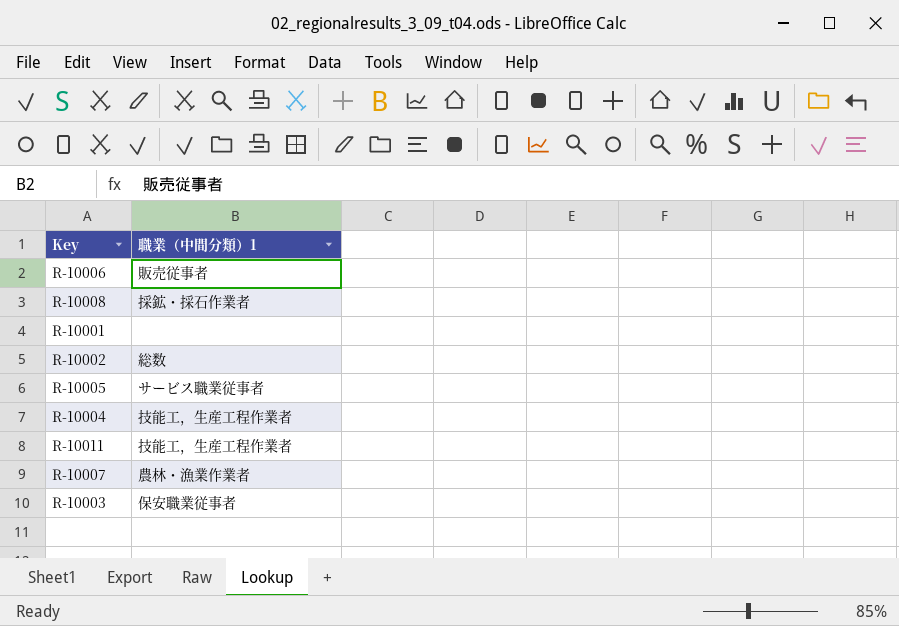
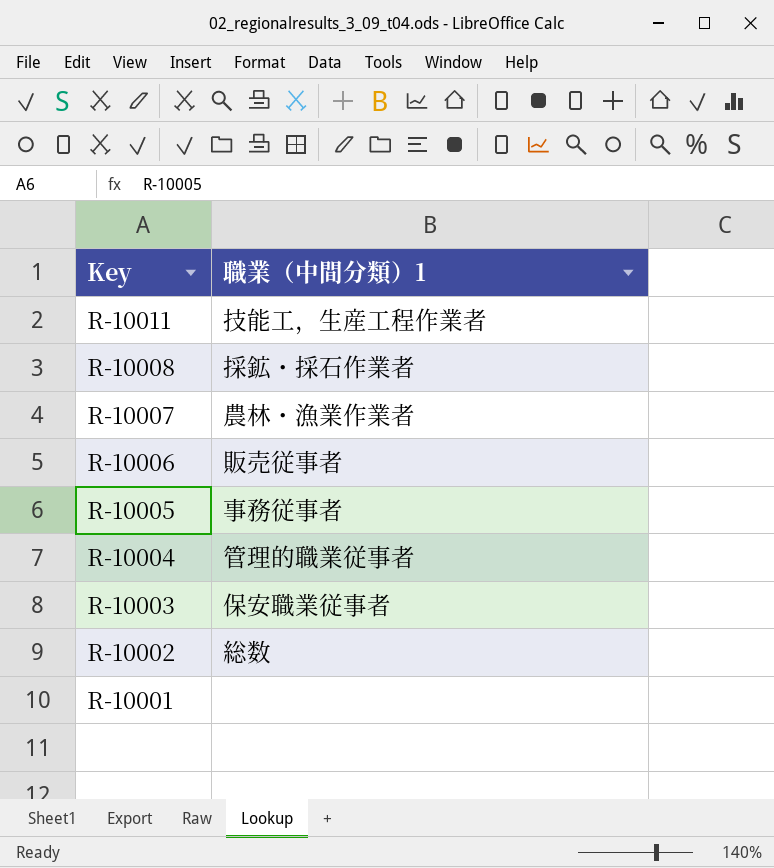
row order: none -> Key descending
R-10005 | 職業（中間分類）1: サービス職業従事者 -> 事務従事者
R-10004 | 職業（中間分類）1: 技能工，生産工程作業者 -> 管理的職業従事者

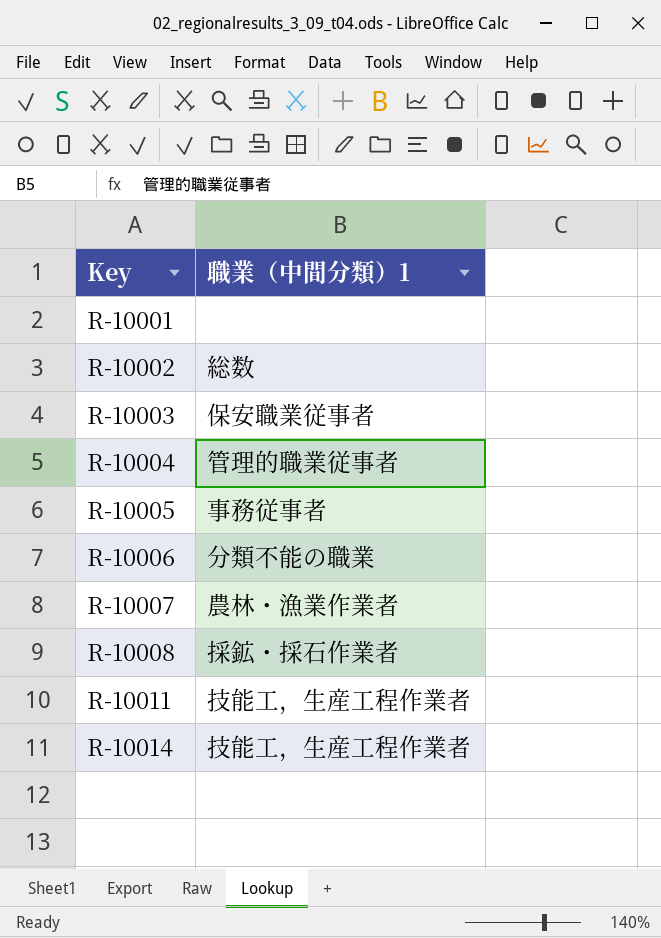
row order: Key descending -> Key ascending
R-10006 | 職業（中間分類）1: 販売従事者 -> 分類不能の職業
row R-10014: none -> 技能工，生産工程作業者

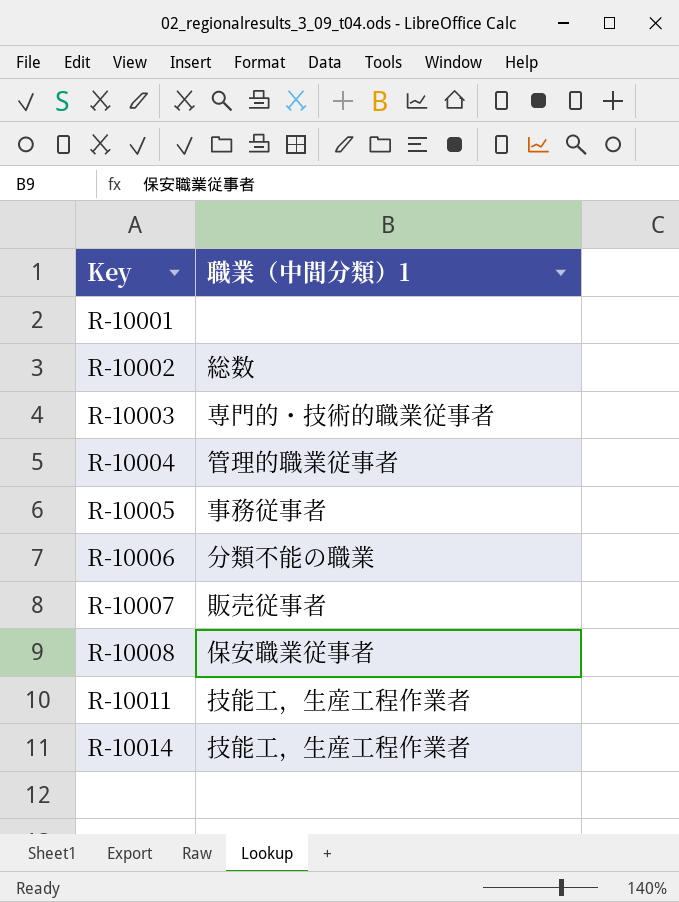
R-10003 | 職業（中間分類）1: 保安職業従事者 -> 専門的・技術的職業従事者
R-10007 | 職業（中間分類）1: 農林・漁業作業者 -> 販売従事者
R-10008 | 職業（中間分類）1: 採鉱・採石作業者 -> 保安職業従事者

